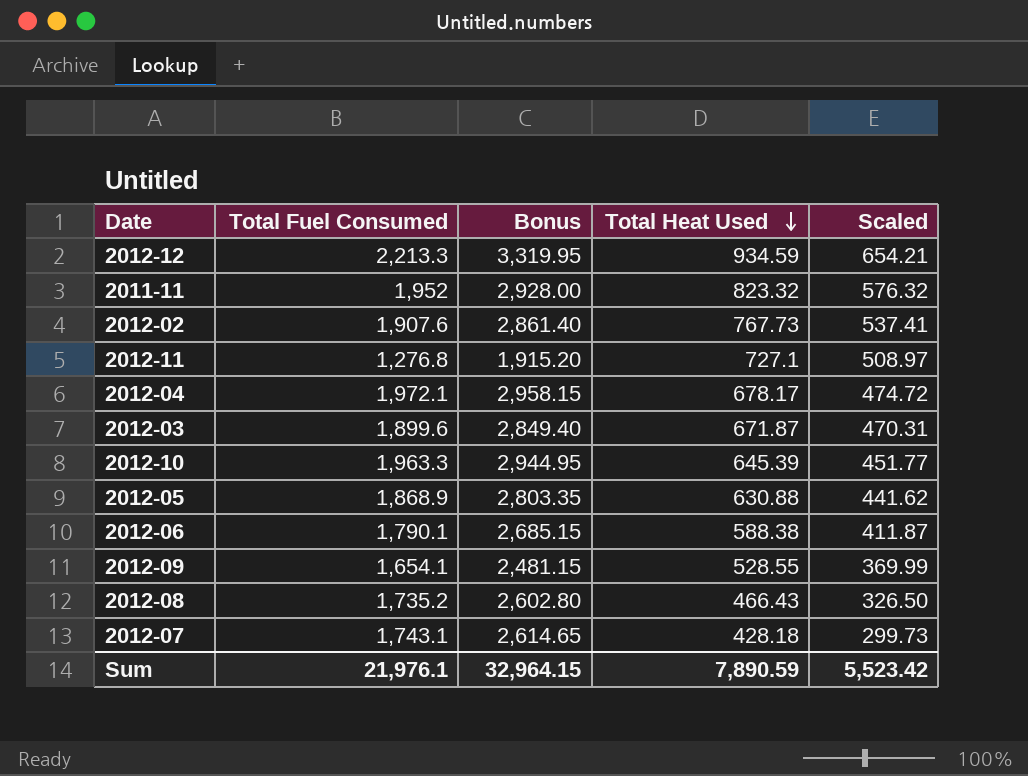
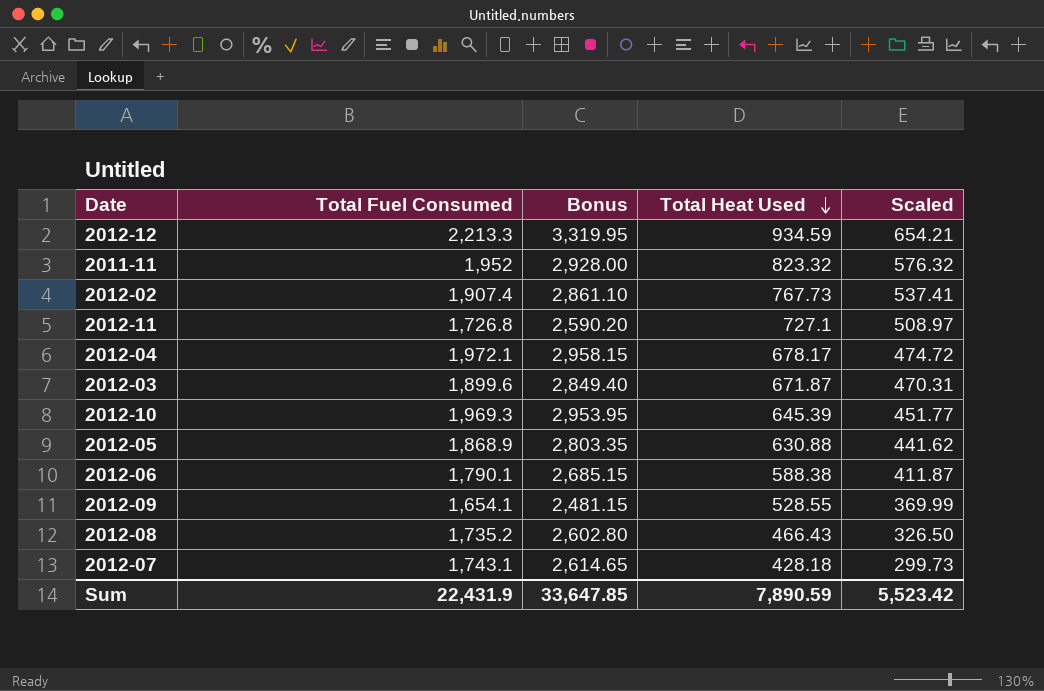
2012-02 | Total Fuel Consumed: 1,907.6 -> 1,907.4
2012-02 | Bonus: 2,861.40 -> 2,861.10
2012-11 | Total Fuel Consumed: 1,276.8 -> 1,726.8
2012-11 | Bonus: 1,915.20 -> 2,590.20
2012-10 | Total Fuel Consumed: 1,963.3 -> 1,969.3
2012-10 | Bonus: 2,944.95 -> 2,953.95
Sum | Total Fuel Consumed: 21,976.1 -> 22,431.9
Sum | Bonus: 32,964.15 -> 33,647.85

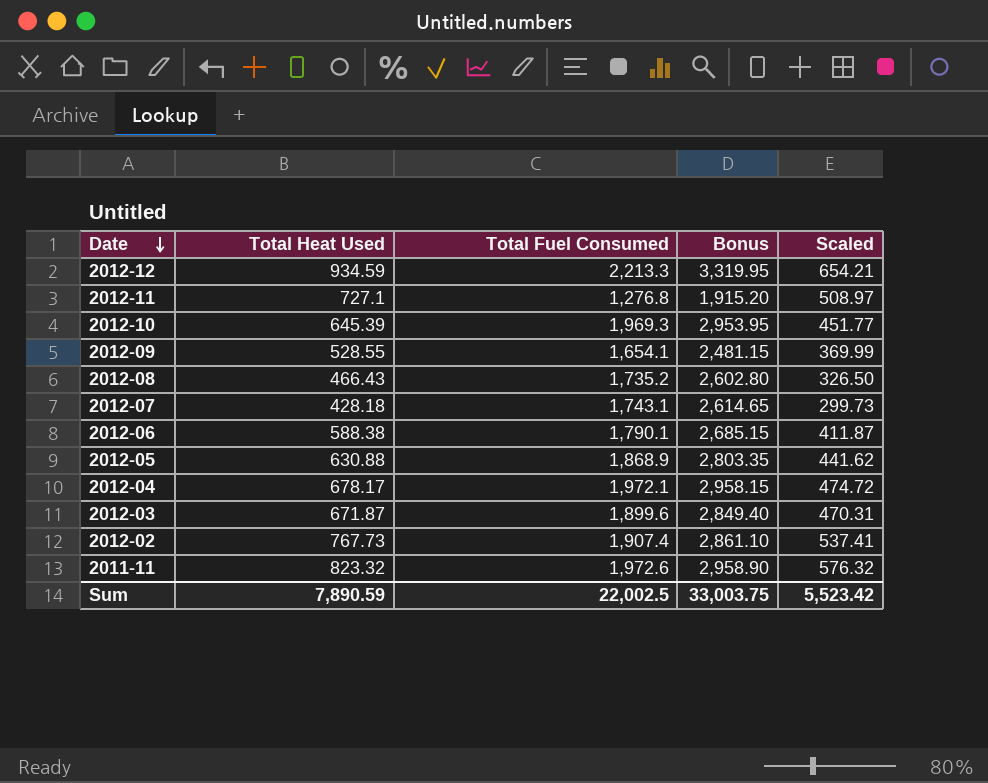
row order: Total Heat Used descending -> Date descending
column Total Heat Used | position: 4 -> 2
2012-11 | Total Fuel Consumed: 1,726.8 -> 1,276.8
2012-11 | Bonus: 2,590.20 -> 1,915.20
2011-11 | Total Fuel Consumed: 1,952 -> 1,972.6
2011-11 | Bonus: 2,928.00 -> 2,958.90
Sum | Total Fuel Consumed: 22,431.9 -> 22,002.5
Sum | Bonus: 33,647.85 -> 33,003.75

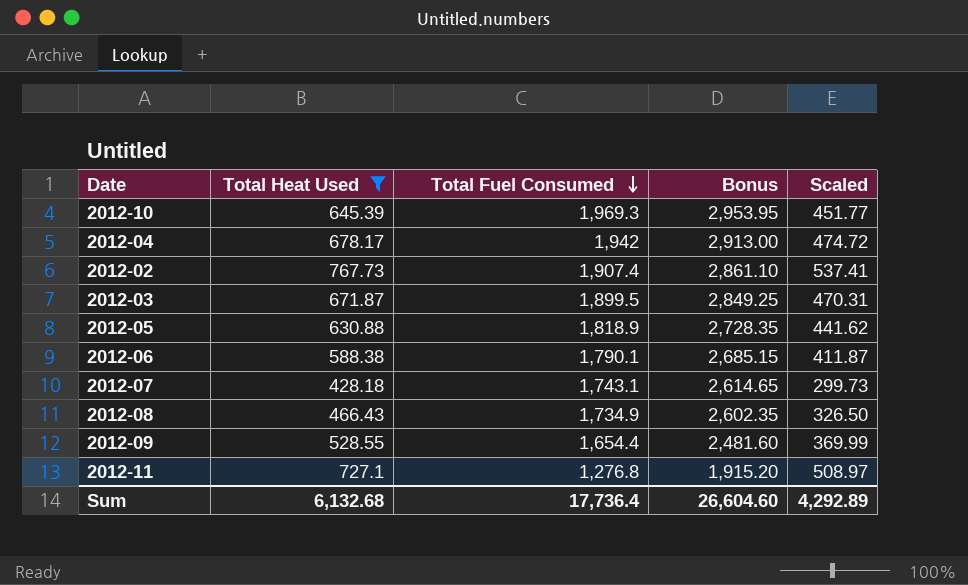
filter: none -> Total Heat Used <= 767.73
row order: Date descending -> Total Fuel Consumed descending
2012-04 | Total Fuel Consumed: 1,972.1 -> 1,942
2012-04 | Bonus: 2,958.15 -> 2,913.00
2012-03 | Total Fuel Consumed: 1,899.6 -> 1,899.5
2012-03 | Bonus: 2,849.40 -> 2,849.25
2012-05 | Total Fuel Consumed: 1,868.9 -> 1,818.9
2012-05 | Bonus: 2,803.35 -> 2,728.35
2012-08 | Total Fuel Consumed: 1,735.2 -> 1,734.9
2012-08 | Bonus: 2,602.80 -> 2,602.35
2012-09 | Total Fuel Consumed: 1,654.1 -> 1,654.4
2012-09 | Bonus: 2,481.15 -> 2,481.60
Sum | Total Heat Used: 7,890.59 -> 6,132.68
Sum | Total Fuel Consumed: 22,002.5 -> 17,736.4
Sum | Bonus: 33,003.75 -> 26,604.60
Sum | Scaled: 5,523.42 -> 4,292.89

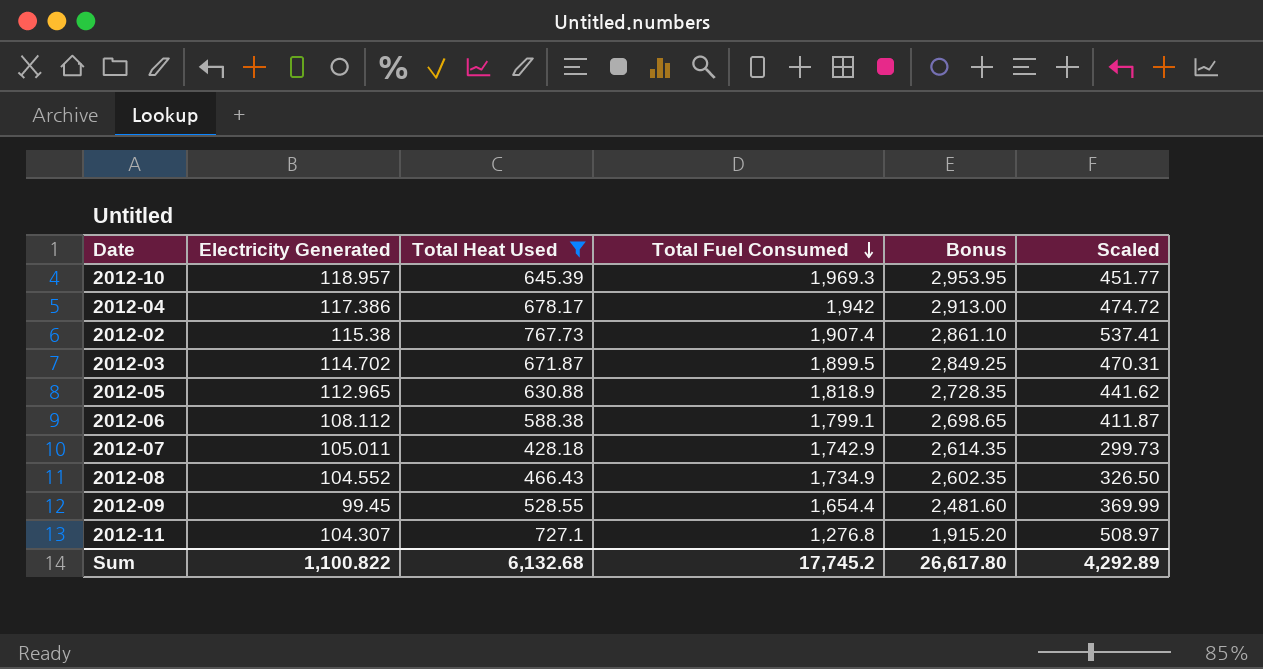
column Electricity Generated | position: none -> 2
2012-06 | Total Fuel Consumed: 1,790.1 -> 1,799.1
2012-06 | Bonus: 2,685.15 -> 2,698.65
2012-07 | Total Fuel Consumed: 1,743.1 -> 1,742.9
2012-07 | Bonus: 2,614.65 -> 2,614.35
Sum | Total Fuel Consumed: 17,736.4 -> 17,745.2
Sum | Bonus: 26,604.60 -> 26,617.80

